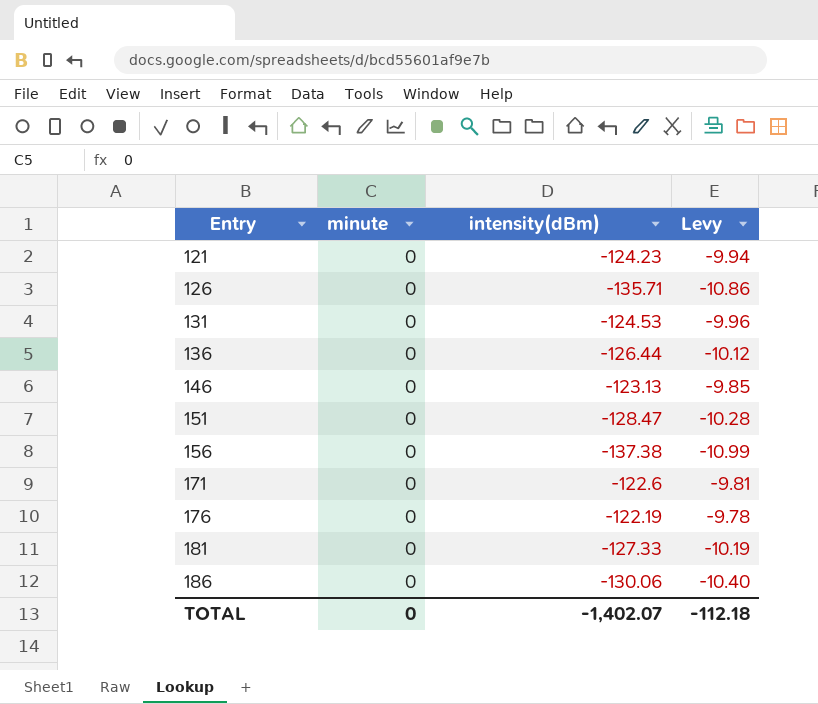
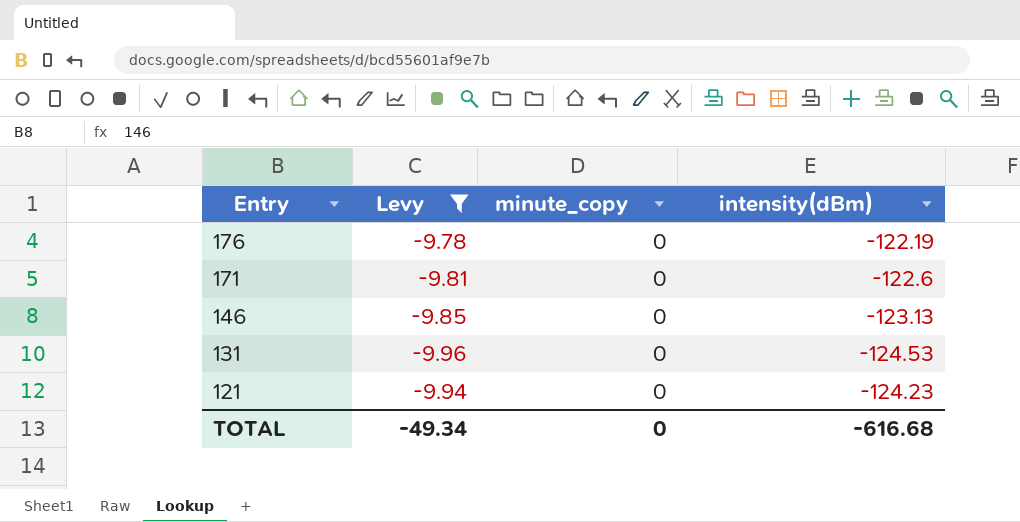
filter: none -> Levy >= -9.96
row order: Entry ascending -> Entry descending
column Levy | position: 4 -> 2
column name: minute -> minute_copy
TOTAL | Levy: -112.18 -> -49.34
TOTAL | intensity(dBm): -1,402.07 -> -616.68

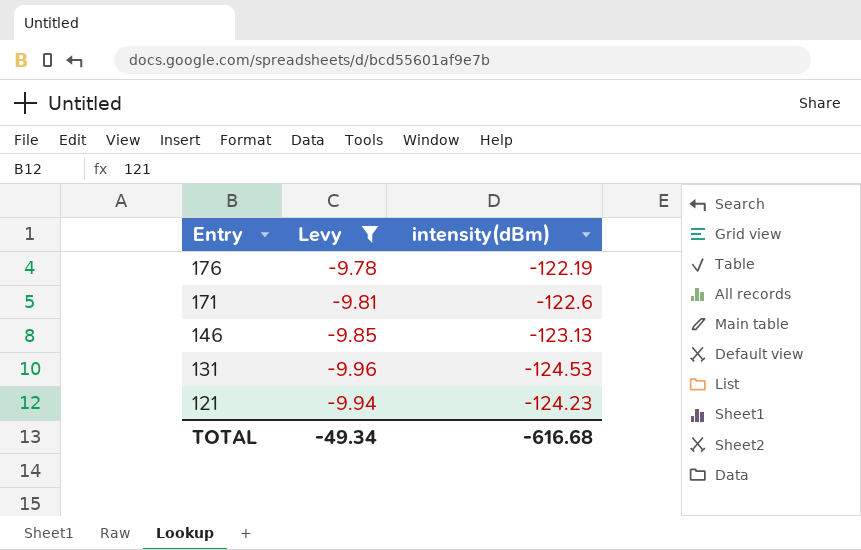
column minute_copy | position: 3 -> none

